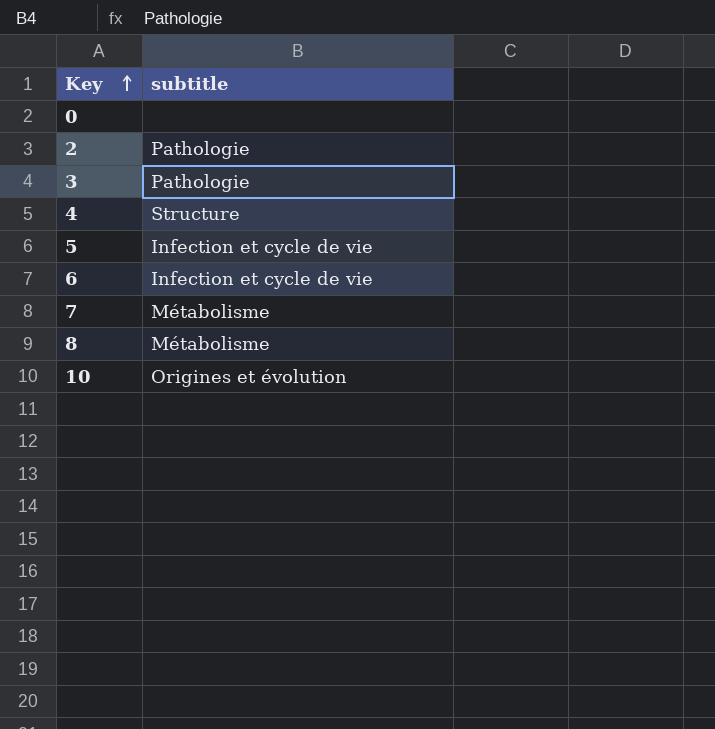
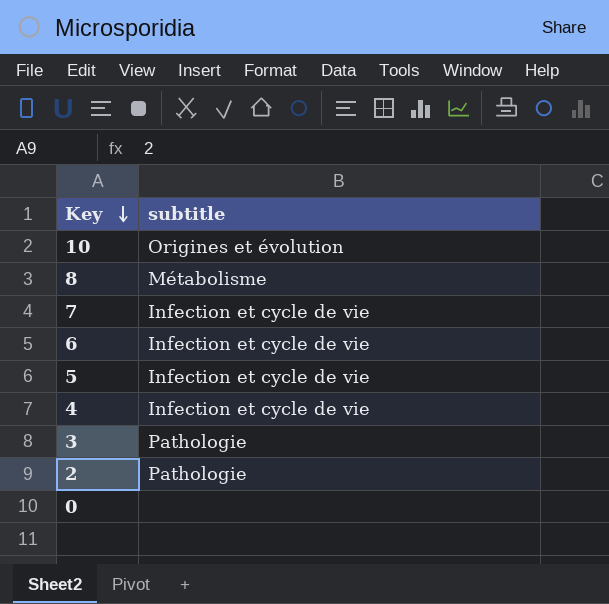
row order: Key ascending -> Key descending
7 | subtitle: Métabolisme -> Infection et cycle de vie
4 | subtitle: Structure -> Infection et cycle de vie

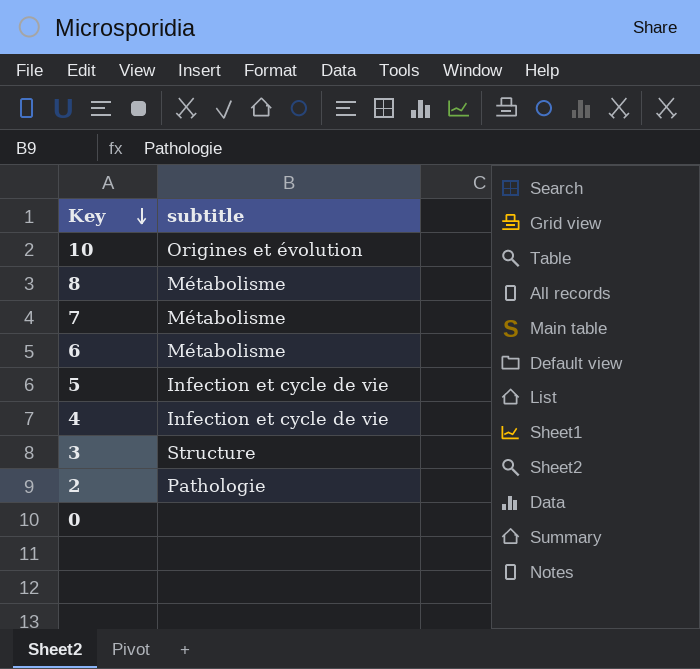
7 | subtitle: Infection et cycle de vie -> Métabolisme
6 | subtitle: Infection et cycle de vie -> Métabolisme
3 | subtitle: Pathologie -> Structure

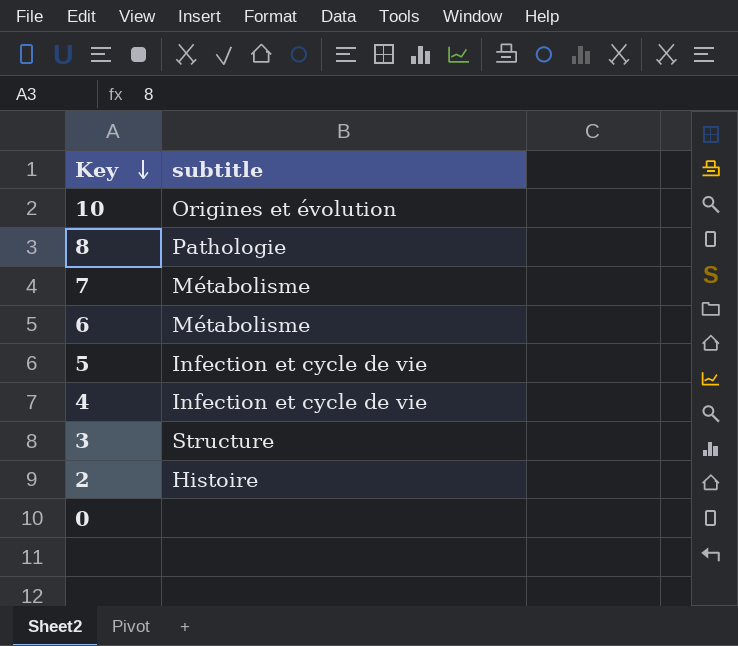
8 | subtitle: Métabolisme -> Pathologie
2 | subtitle: Pathologie -> Histoire

